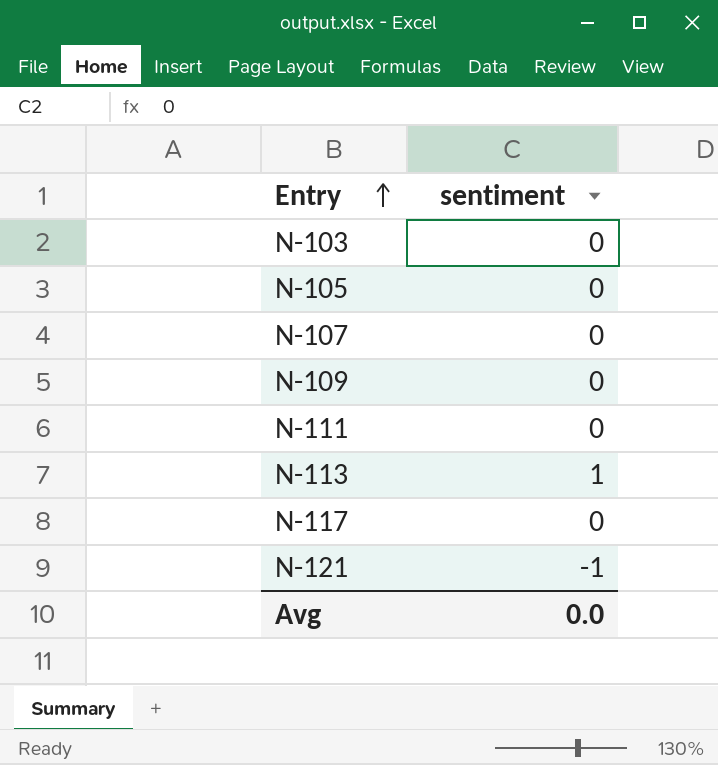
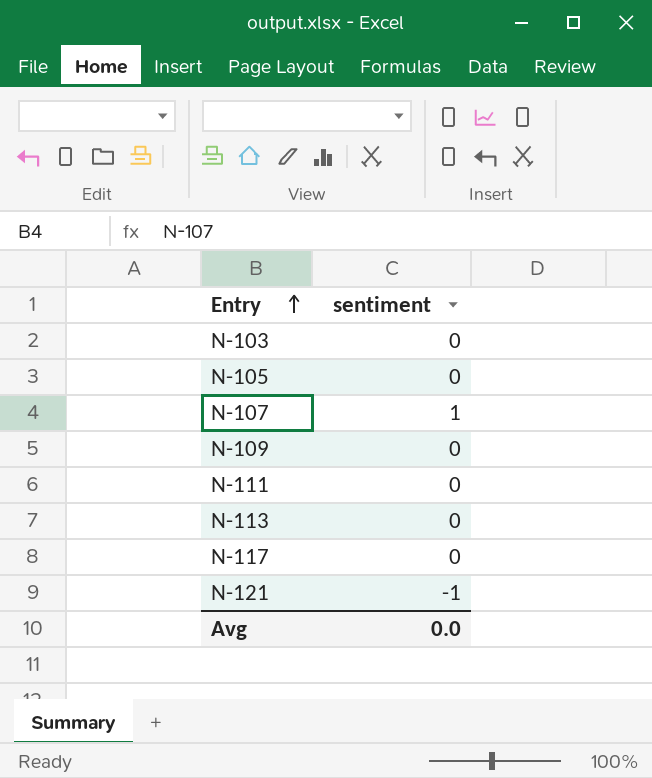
N-107 | sentiment: 0 -> 1
N-113 | sentiment: 1 -> 0

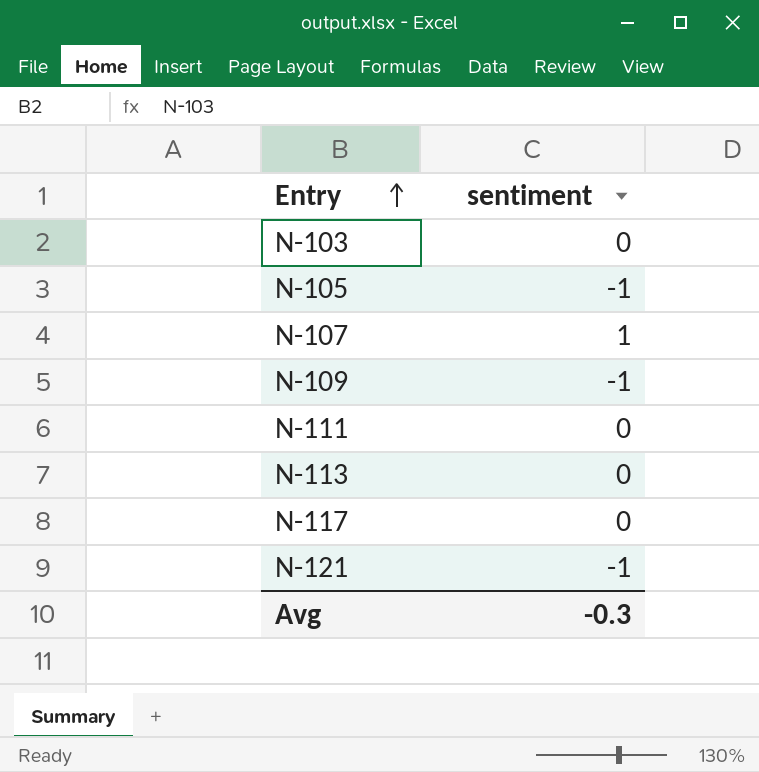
N-105 | sentiment: 0 -> -1
N-109 | sentiment: 0 -> -1
Avg | sentiment: 0.0 -> -0.3

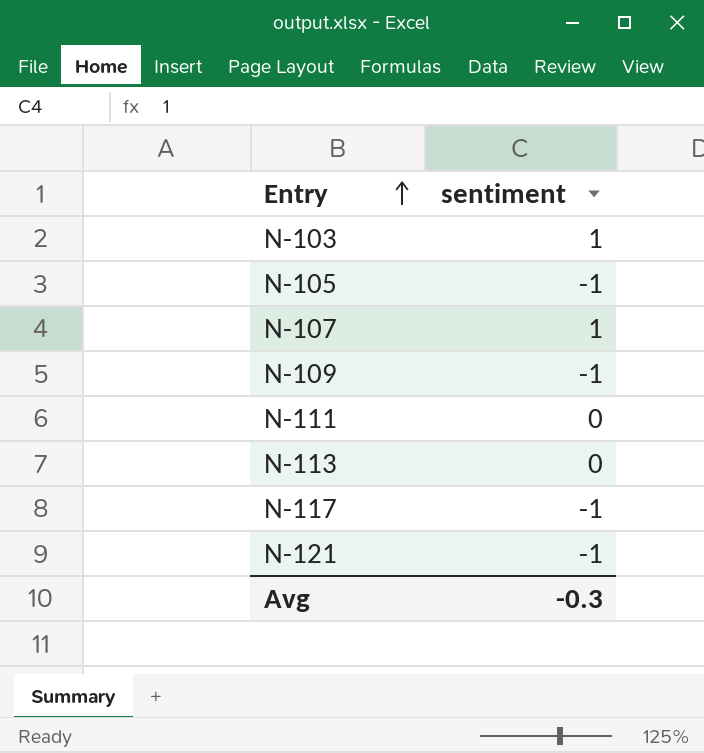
N-103 | sentiment: 0 -> 1
N-117 | sentiment: 0 -> -1

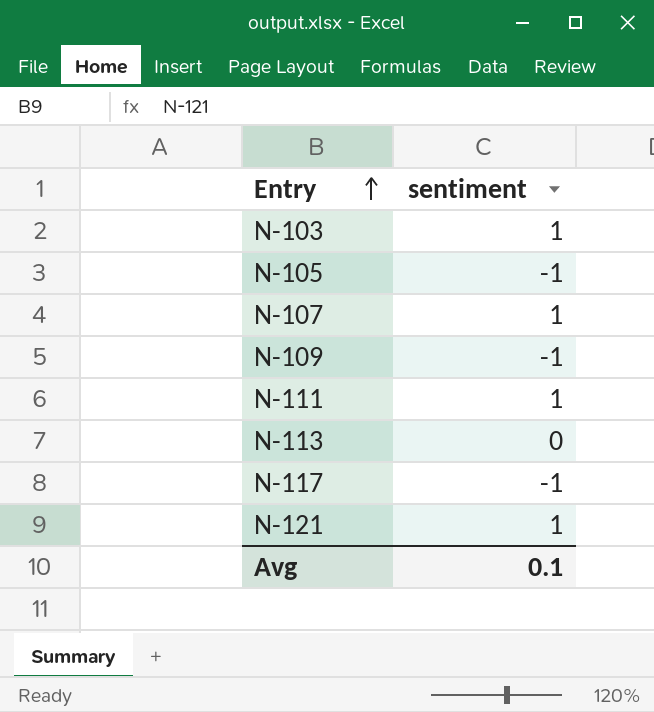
N-111 | sentiment: 0 -> 1
N-121 | sentiment: -1 -> 1
Avg | sentiment: -0.3 -> 0.1

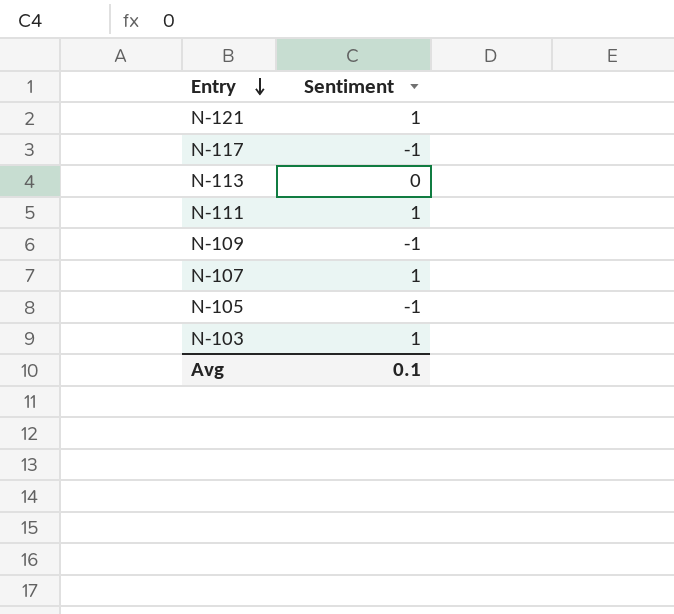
row order: Entry ascending -> Entry descending
column name: sentiment -> Sentiment

